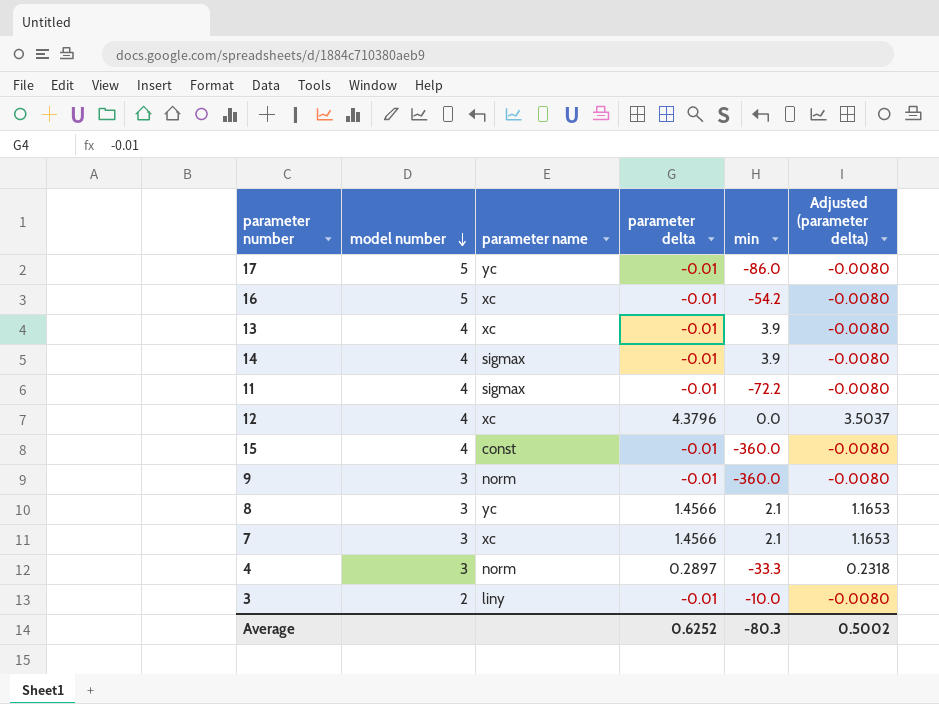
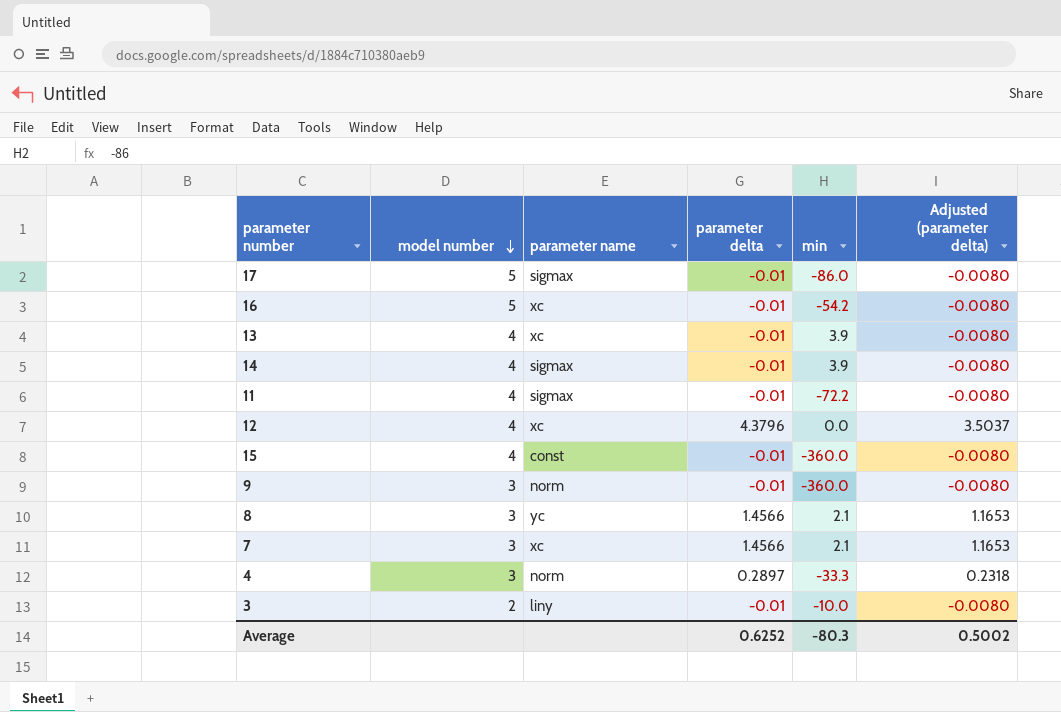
17 | parameter name: yc -> sigmax

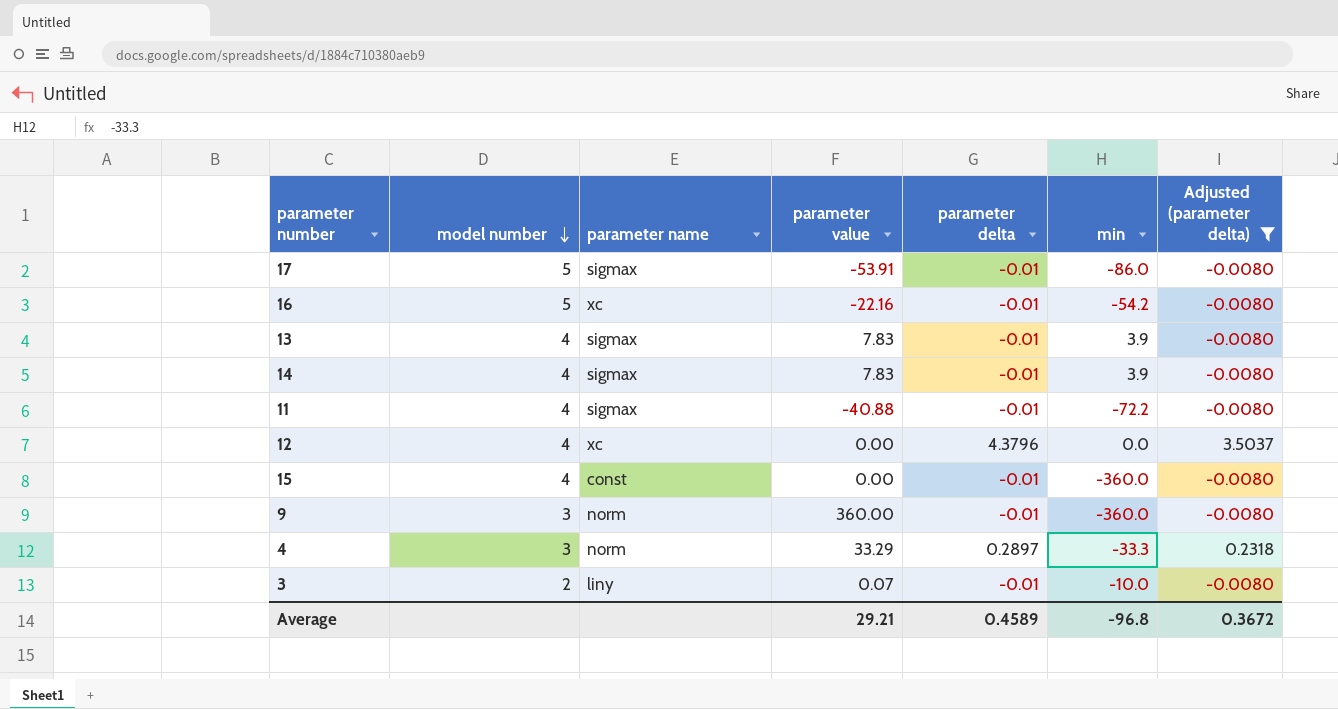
filter: none -> Adjusted (parameter delta) != 1.1653
column parameter value | position: none -> 4
13 | parameter name: xc -> sigmax
Average | parameter delta: 0.6252 -> 0.4589
Average | min: -80.3 -> -96.8
Average | Adjusted (parameter delta): 0.5002 -> 0.3672

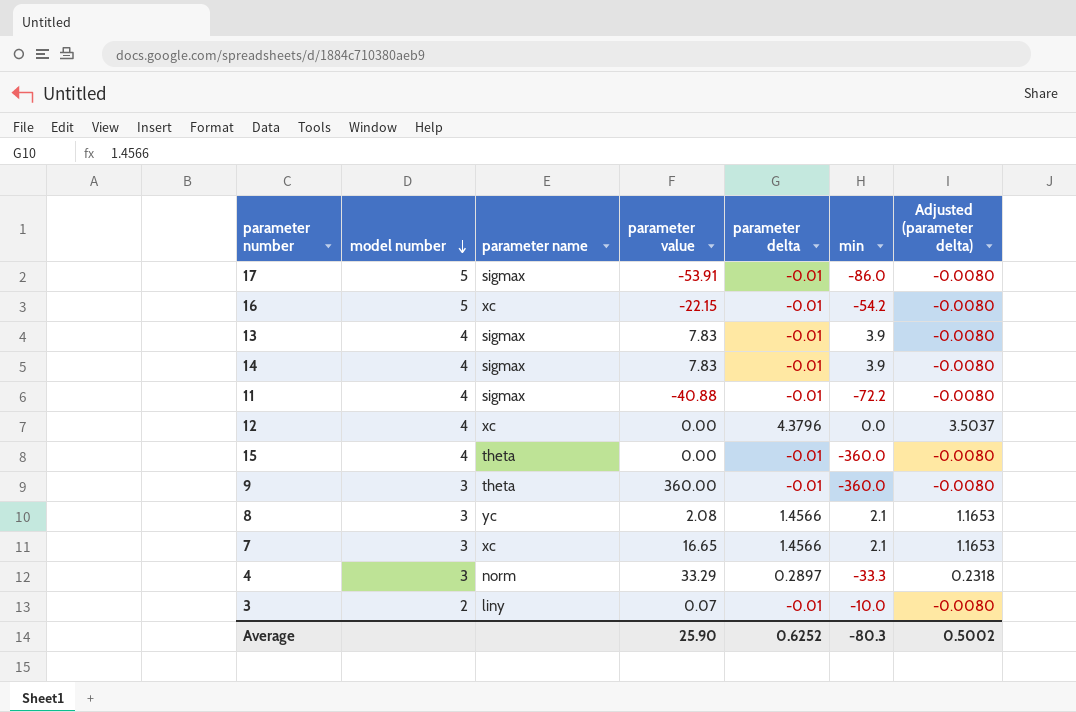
filter: Adjusted (parameter delta) != 1.1653 -> none
16 | parameter value: -22.16 -> -22.15
15 | parameter name: const -> theta
9 | parameter name: norm -> theta
Average | parameter value: 29.21 -> 25.90
Average | parameter delta: 0.4589 -> 0.6252
Average | min: -96.8 -> -80.3
Average | Adjusted (parameter delta): 0.3672 -> 0.5002

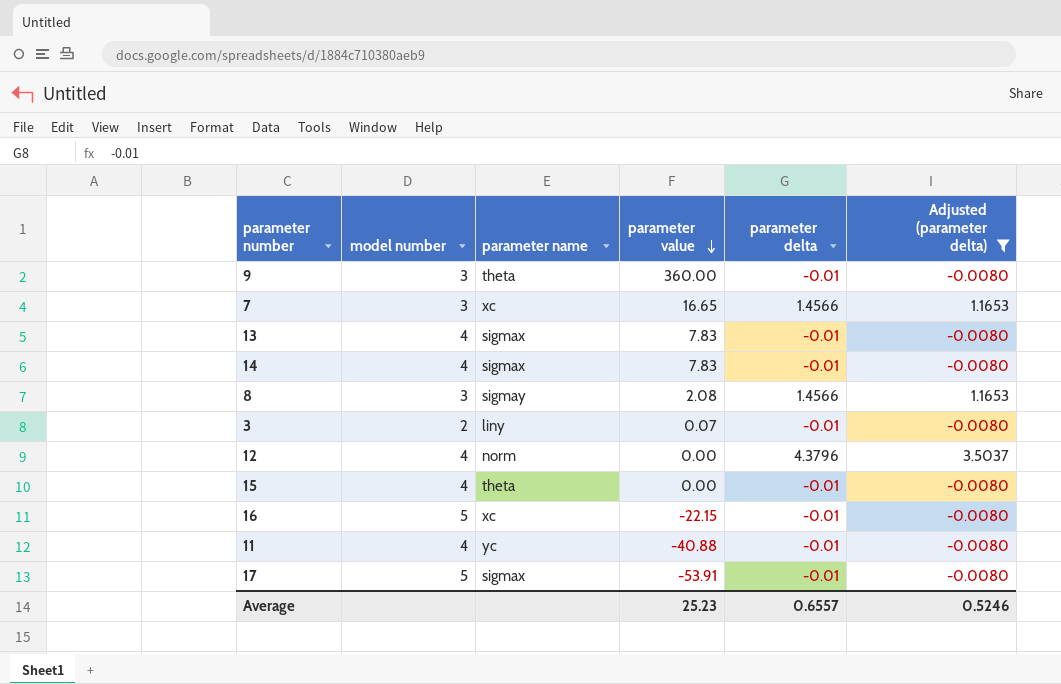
filter: none -> Adjusted (parameter delta) != 0.2318
row order: model number descending -> parameter value descending
column min | position: 6 -> none
8 | parameter name: yc -> sigmay
12 | parameter name: xc -> norm
11 | parameter name: sigmax -> yc
Average | parameter value: 25.90 -> 25.23
Average | parameter delta: 0.6252 -> 0.6557
Average | Adjusted (parameter delta): 0.5002 -> 0.5246

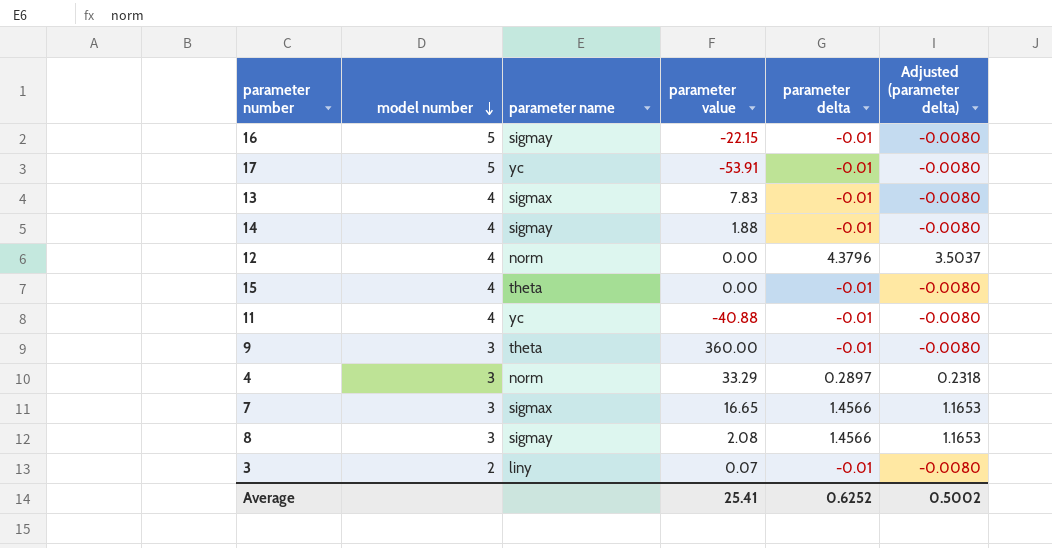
filter: Adjusted (parameter delta) != 0.2318 -> none
row order: parameter value descending -> model number descending
16 | parameter name: xc -> sigmay
17 | parameter name: sigmax -> yc
14 | parameter name: sigmax -> sigmay
14 | parameter value: 7.83 -> 1.88
7 | parameter name: xc -> sigmax
Average | parameter value: 25.23 -> 25.41
Average | parameter delta: 0.6557 -> 0.6252
Average | Adjusted (parameter delta): 0.5246 -> 0.5002

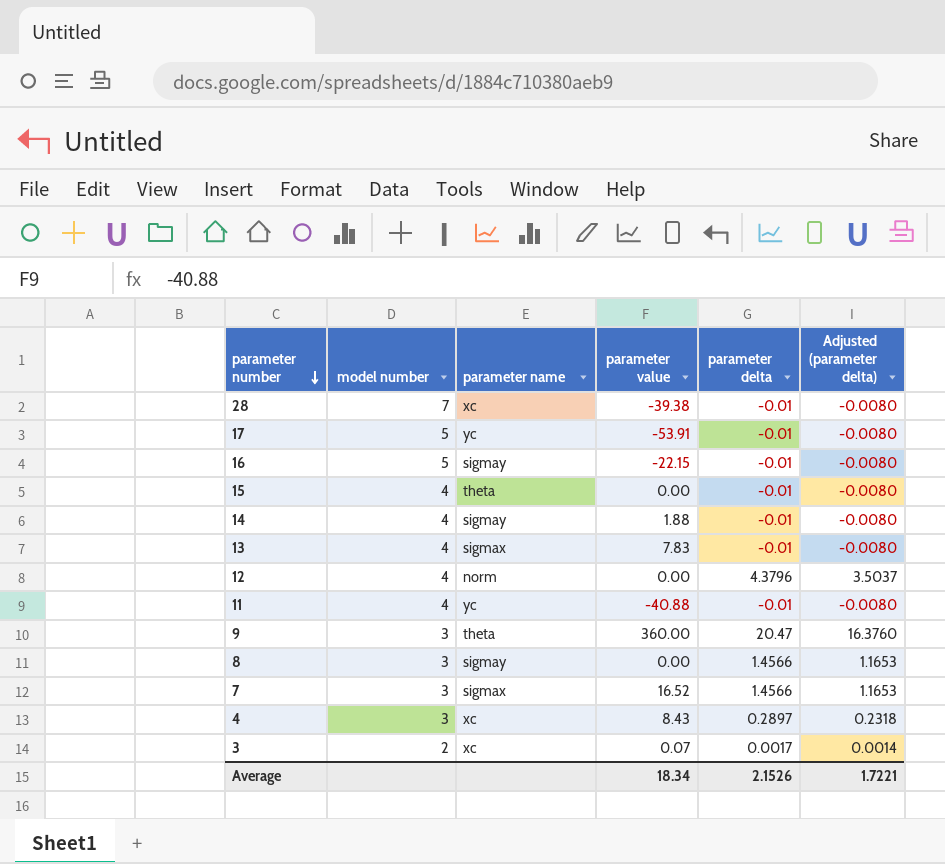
row order: model number descending -> parameter number descending
row 28: none -> 7 | xc | -39.38 | -0.01 | -0.0080
9 | parameter delta: -0.01 -> 20.47
9 | Adjusted (parameter delta): -0.0080 -> 16.3760
8 | parameter value: 2.08 -> 0.00
7 | parameter value: 16.65 -> 16.52
4 | parameter name: norm -> xc
4 | parameter value: 33.29 -> 8.43
3 | parameter name: liny -> xc
3 | parameter delta: -0.01 -> 0.0017
3 | Adjusted (parameter delta): -0.0080 -> 0.0014
Average | parameter value: 25.41 -> 18.34
Average | parameter delta: 0.6252 -> 2.1526
Average | Adjusted (parameter delta): 0.5002 -> 1.7221

